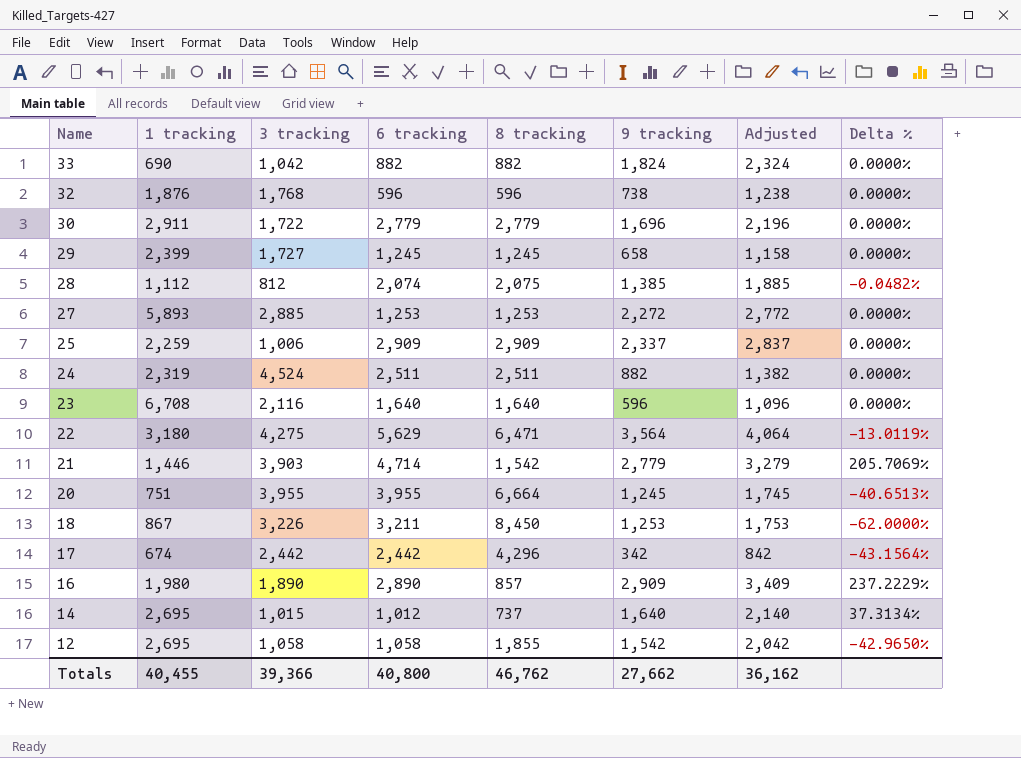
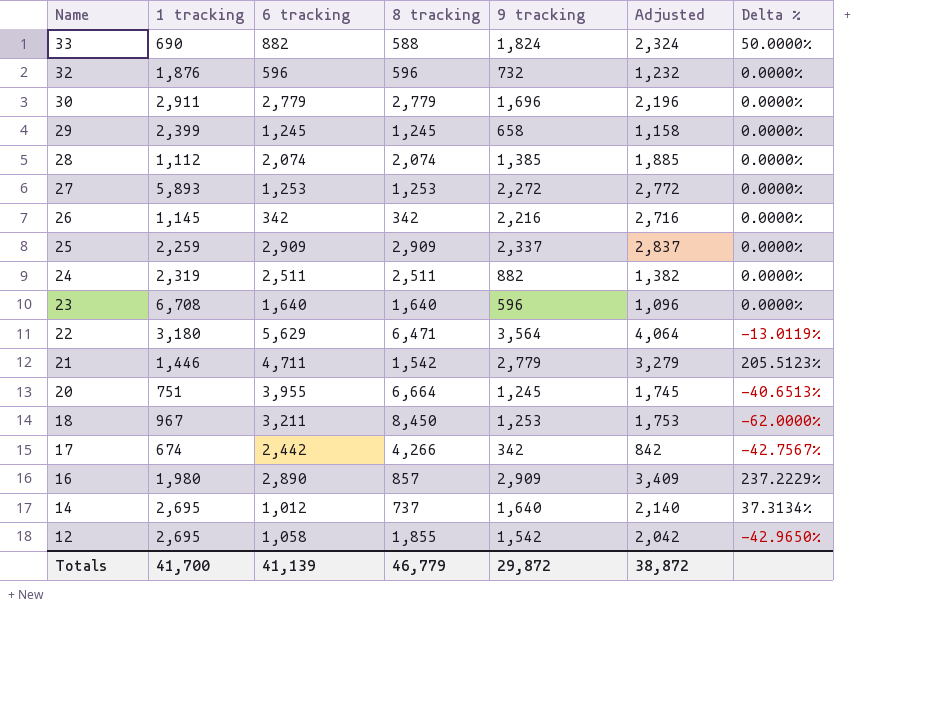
column 3 tracking | position: 3 -> none
33 | 8 tracking: 882 -> 588
33 | Delta %: 0.0000% -> 50.0000%
32 | 9 tracking: 738 -> 732
32 | Adjusted: 1,238 -> 1,232
28 | 8 tracking: 2,075 -> 2,074
28 | Delta %: -0.0482% -> 0.0000%
row 26: none -> 1,145 | 342 | 342 | 2,216 | 2,716 | 0.0000%
21 | 6 tracking: 4,714 -> 4,711
21 | Delta %: 205.7069% -> 205.5123%
18 | 1 tracking: 867 -> 967
17 | 8 tracking: 4,296 -> 4,266
17 | Delta %: -43.1564% -> -42.7567%
Totals | 1 tracking: 40,455 -> 41,700
Totals | 6 tracking: 40,800 -> 41,139
Totals | 8 tracking: 46,762 -> 46,779
Totals | 9 tracking: 27,662 -> 29,872
Totals | Adjusted: 36,162 -> 38,872

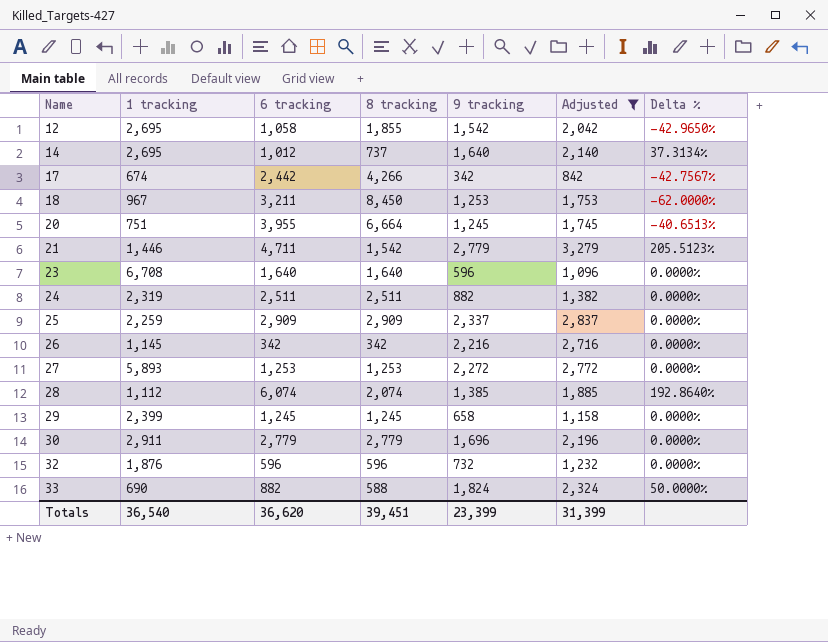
filter: none -> Adjusted <= 3,279
row order: Name descending -> Name ascending
28 | 6 tracking: 2,074 -> 6,074
28 | Delta %: 0.0000% -> 192.8640%
Totals | 1 tracking: 41,700 -> 36,540
Totals | 6 tracking: 41,139 -> 36,620
Totals | 8 tracking: 46,779 -> 39,451
Totals | 9 tracking: 29,872 -> 23,399
Totals | Adjusted: 38,872 -> 31,399

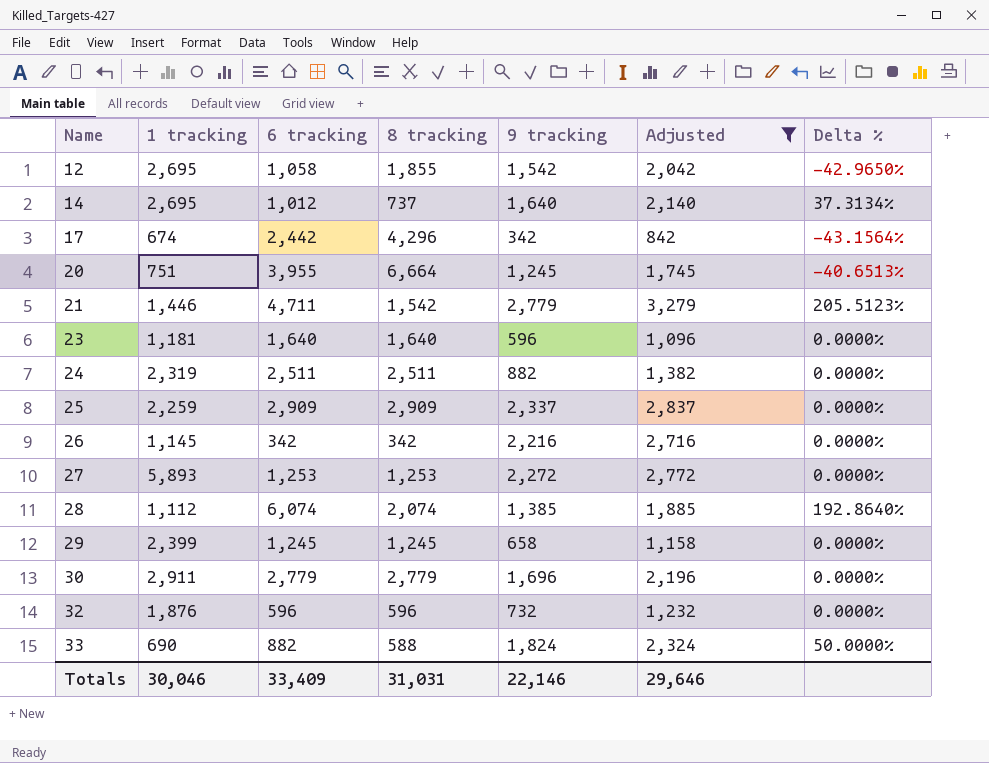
row 18: 967 | 3,211 | 8,450 | 1,253 | 1,753 | -62.0000% -> none
17 | 8 tracking: 4,266 -> 4,296
17 | Delta %: -42.7567% -> -43.1564%
23 | 1 tracking: 6,708 -> 1,181
Totals | 1 tracking: 36,540 -> 30,046
Totals | 6 tracking: 36,620 -> 33,409
Totals | 8 tracking: 39,451 -> 31,031
Totals | 9 tracking: 23,399 -> 22,146
Totals | Adjusted: 31,399 -> 29,646

